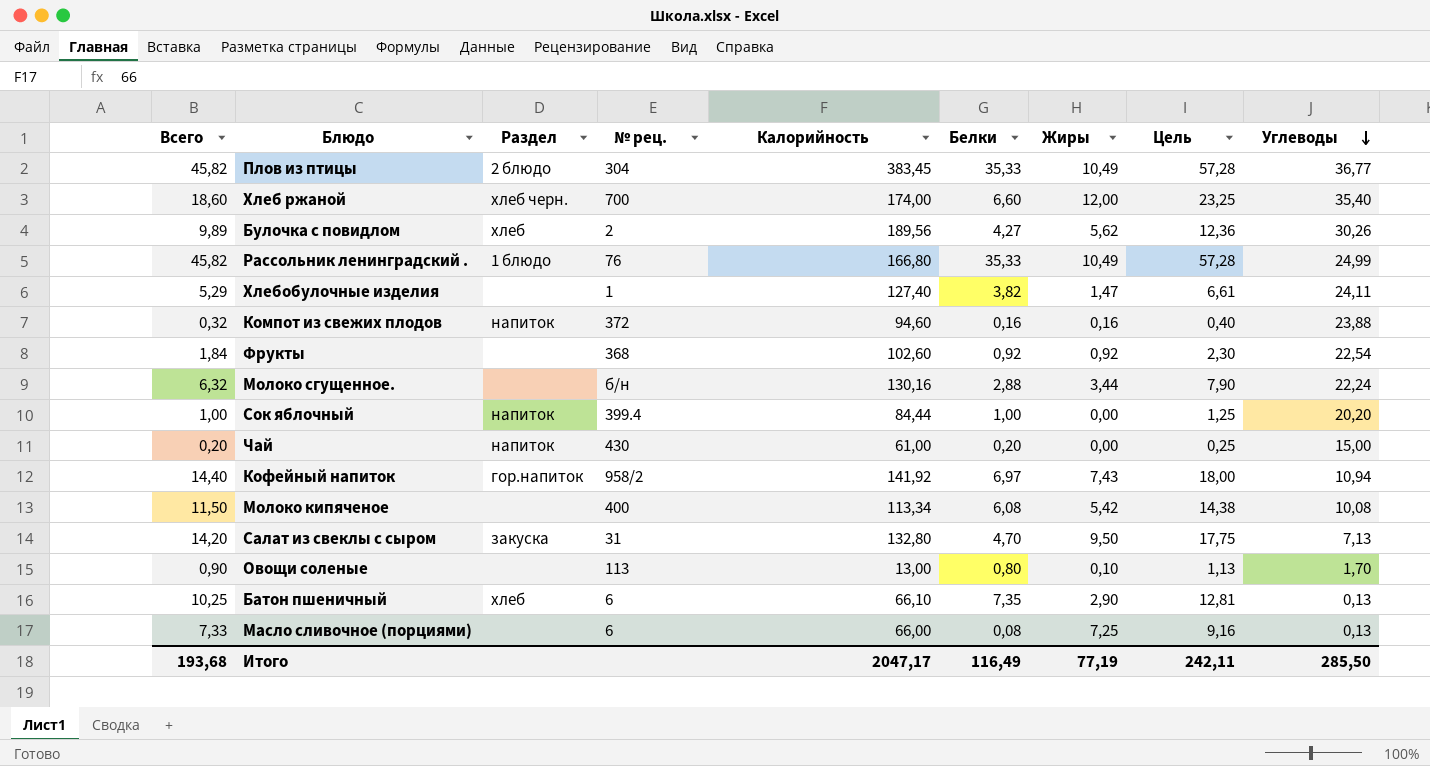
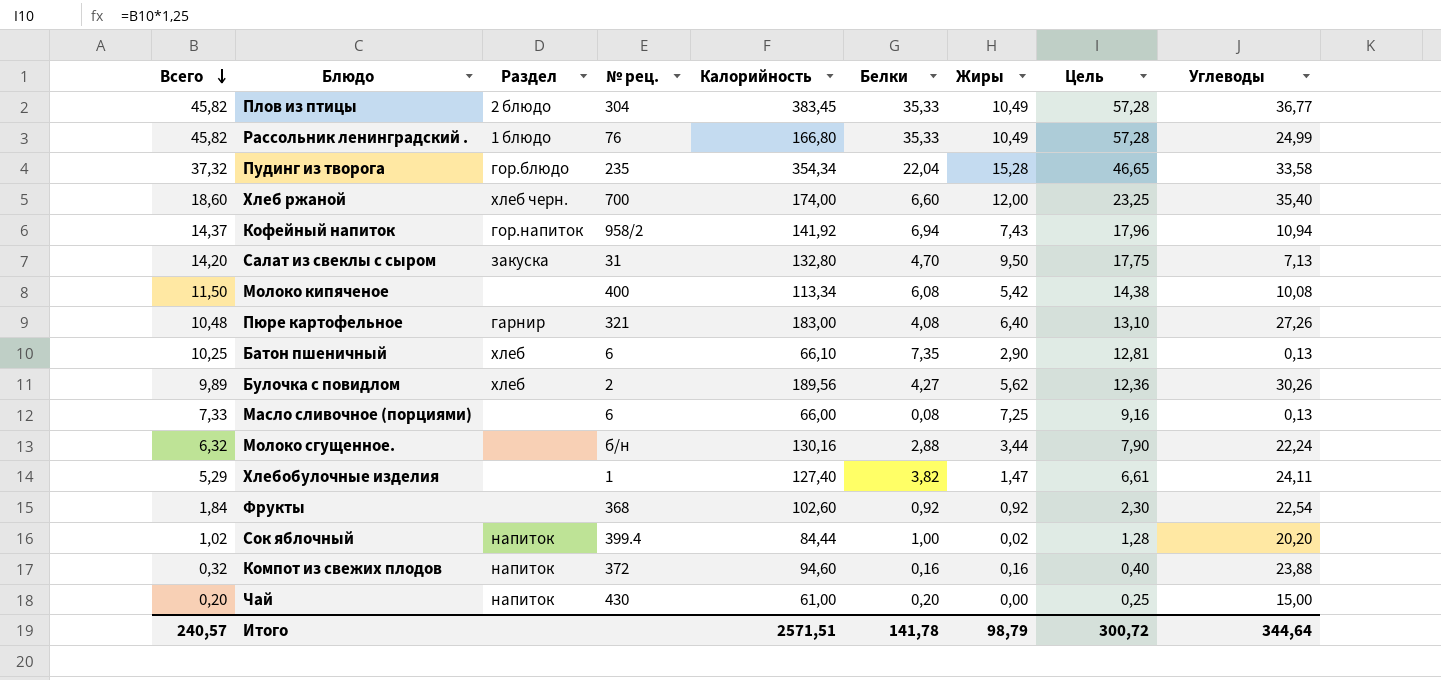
row order: Углеводы descending -> Всего descending
row Овощи соленые: 0,90 | none | 113 | 13,00 | 0,80 | 0,10 | 1,13 | 1,70 -> none
row Пудинг из творога: none -> 37,32 | гор.блюдо | 235 | 354,34 | 22,04 | 15,28 | 46,65 | 33,58
Кофейный напиток | Всего: 14,40 -> 14,37
Кофейный напиток | Белки: 6,97 -> 6,94
Кофейный напиток | Цель: 18,00 -> 17,96
row Пюре картофельное: none -> 10,48 | гарнир | 321 | 183,00 | 4,08 | 6,40 | 13,10 | 27,26
Сок яблочный | Всего: 1,00 -> 1,02
Сок яблочный | Жиры: 0,00 -> 0,02
Сок яблочный | Цель: 1,25 -> 1,28
Итого | Всего: 193,68 -> 240,57
Итого | Калорийность: 2047,17 -> 2571,51
Итого | Белки: 116,49 -> 141,78
Итого | Жиры: 77,19 -> 98,79
Итого | Цель: 242,11 -> 300,72
Итого | Углеводы: 285,50 -> 344,64

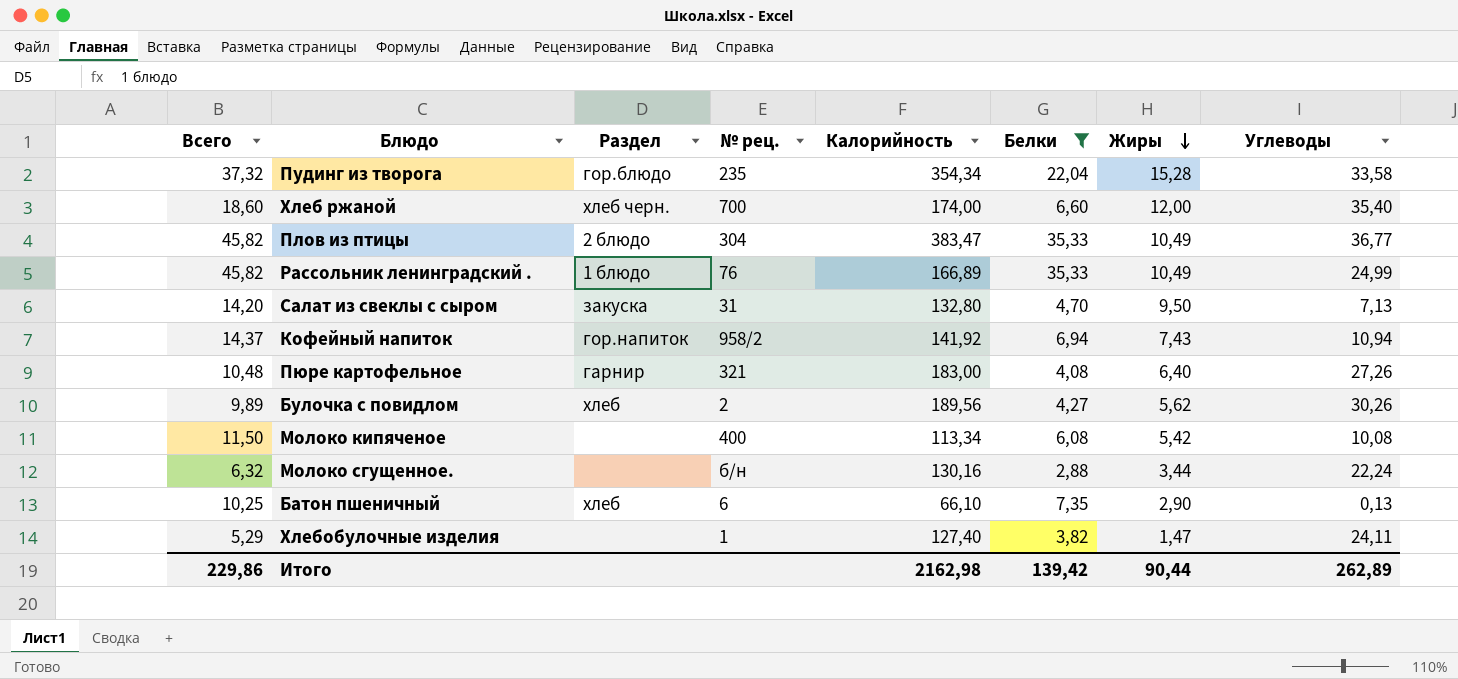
filter: none -> Белки >= 2,88
row order: Всего descending -> Жиры descending
column Цель | formula: [Всего] * 1,25 -> none
Плов из птицы | Калорийность: 383,45 -> 383,47
Рассольник ленинградский . | Калорийность: 166,80 -> 166,89
Итого | Всего: 240,57 -> 229,86
Итого | Калорийность: 2571,51 -> 2162,98
Итого | Белки: 141,78 -> 139,42
Итого | Жиры: 98,79 -> 90,44
Итого | Углеводы: 344,64 -> 262,89

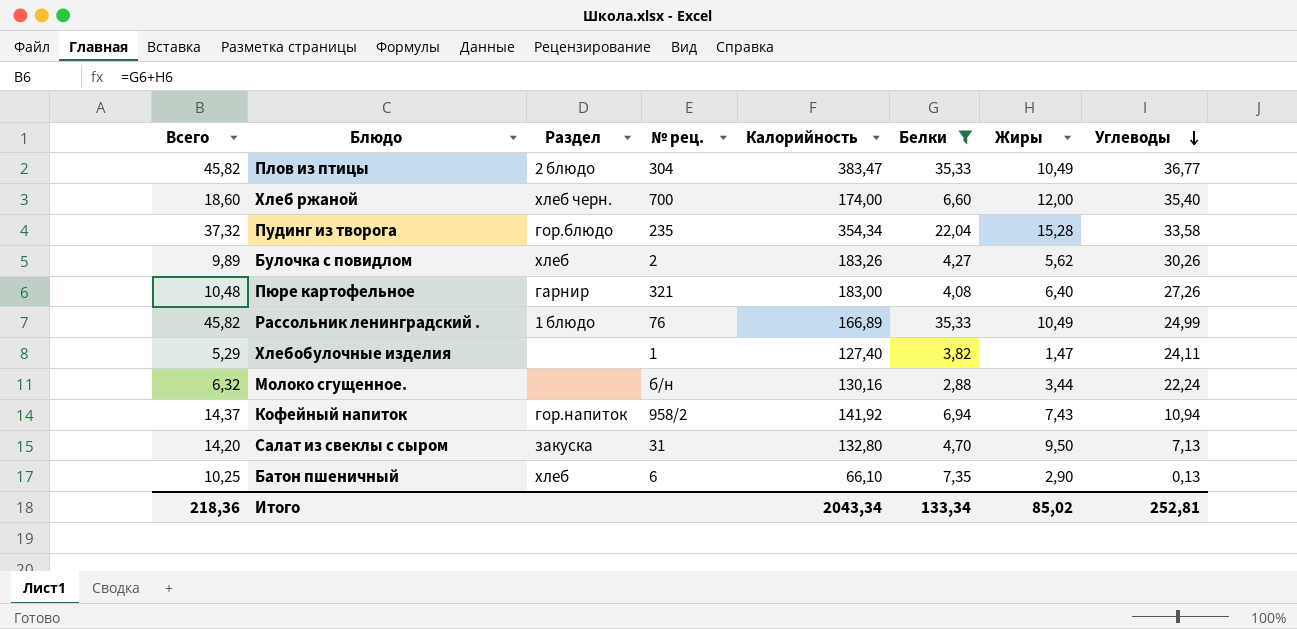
row order: Жиры descending -> Углеводы descending
row Молоко кипяченое: 11,50 | none | 400 | 113,34 | 6,08 | 5,42 | 10,08 -> none
Булочка с повидлом | Калорийность: 189,56 -> 183,26
Итого | Всего: 229,86 -> 218,36
Итого | Калорийность: 2162,98 -> 2043,34
Итого | Белки: 139,42 -> 133,34
Итого | Жиры: 90,44 -> 85,02
Итого | Углеводы: 262,89 -> 252,81

